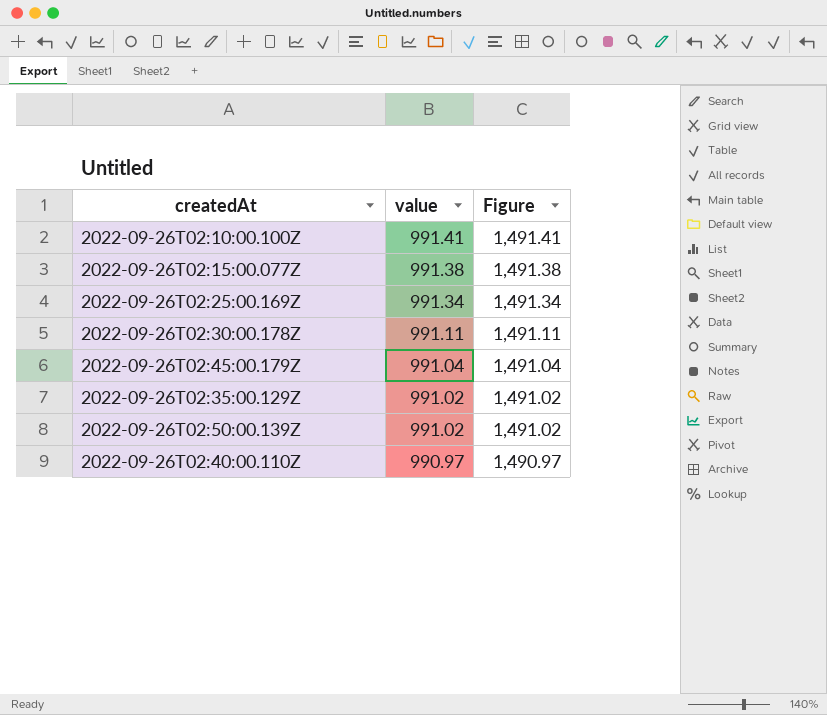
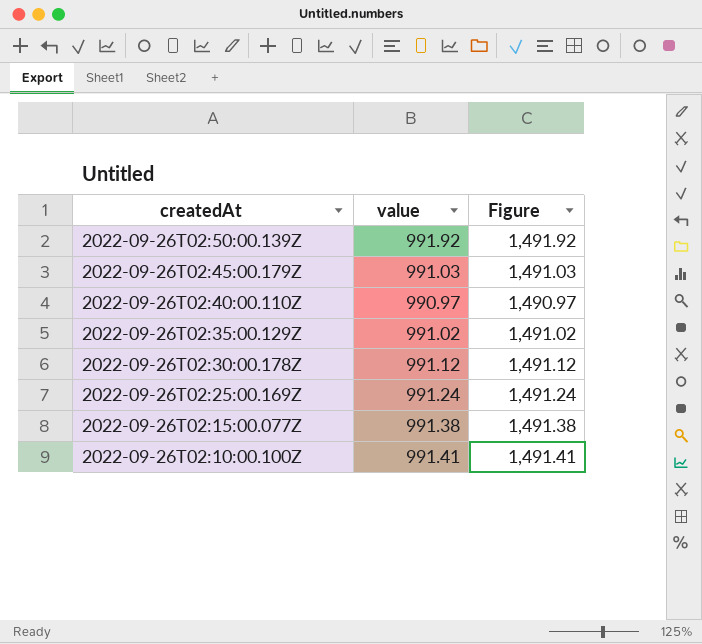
row order: value descending -> createdAt descending
2022-09-26T02:50:00.139Z | value: 991.02 -> 991.92
2022-09-26T02:50:00.139Z | Figure: 1,491.02 -> 1,491.92
2022-09-26T02:45:00.179Z | value: 991.04 -> 991.03
2022-09-26T02:45:00.179Z | Figure: 1,491.04 -> 1,491.03
2022-09-26T02:30:00.178Z | value: 991.11 -> 991.12
2022-09-26T02:30:00.178Z | Figure: 1,491.11 -> 1,491.12
2022-09-26T02:25:00.169Z | value: 991.34 -> 991.24
2022-09-26T02:25:00.169Z | Figure: 1,491.34 -> 1,491.24

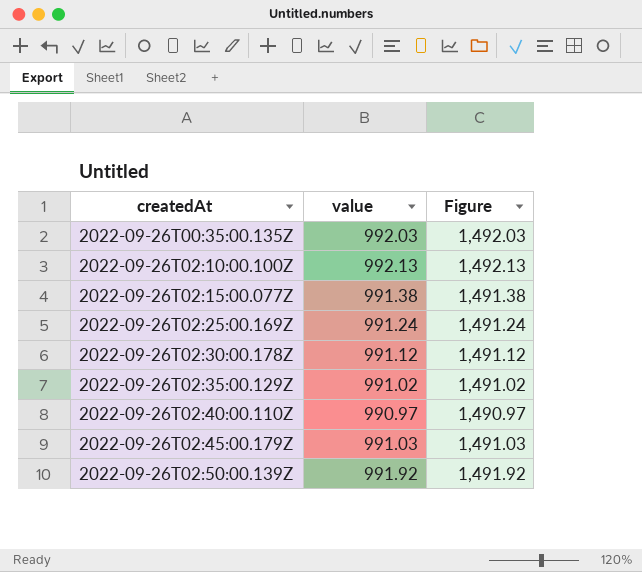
row order: createdAt descending -> createdAt ascending
row 2022-09-26T00:35:00.135Z: none -> 992.03 | 1,492.03
2022-09-26T02:10:00.100Z | value: 991.41 -> 992.13
2022-09-26T02:10:00.100Z | Figure: 1,491.41 -> 1,492.13

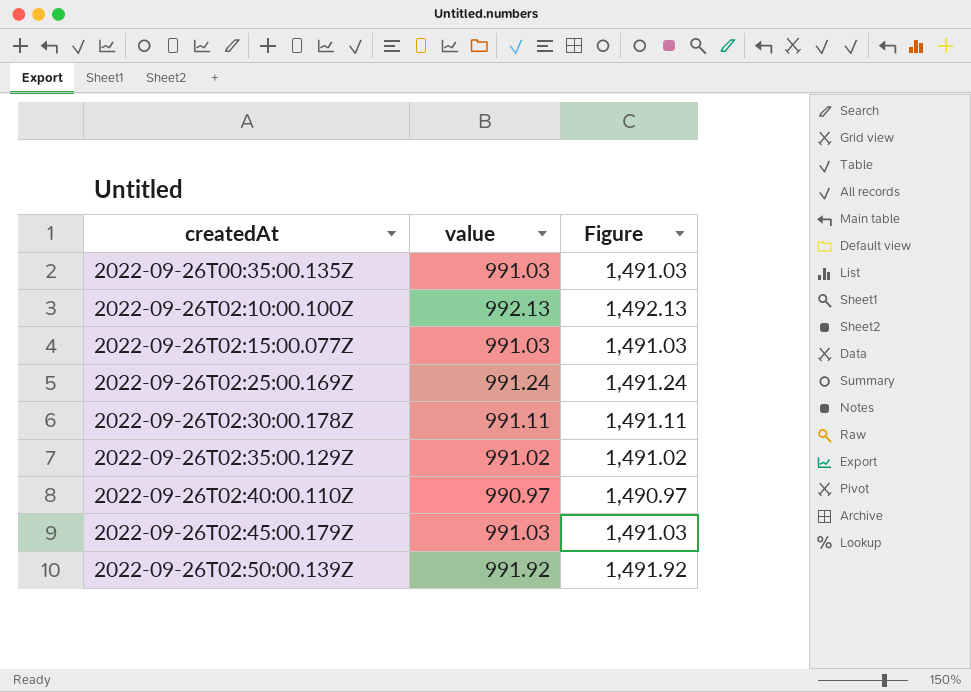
2022-09-26T00:35:00.135Z | value: 992.03 -> 991.03
2022-09-26T00:35:00.135Z | Figure: 1,492.03 -> 1,491.03
2022-09-26T02:15:00.077Z | value: 991.38 -> 991.03
2022-09-26T02:15:00.077Z | Figure: 1,491.38 -> 1,491.03
2022-09-26T02:30:00.178Z | value: 991.12 -> 991.11
2022-09-26T02:30:00.178Z | Figure: 1,491.12 -> 1,491.11

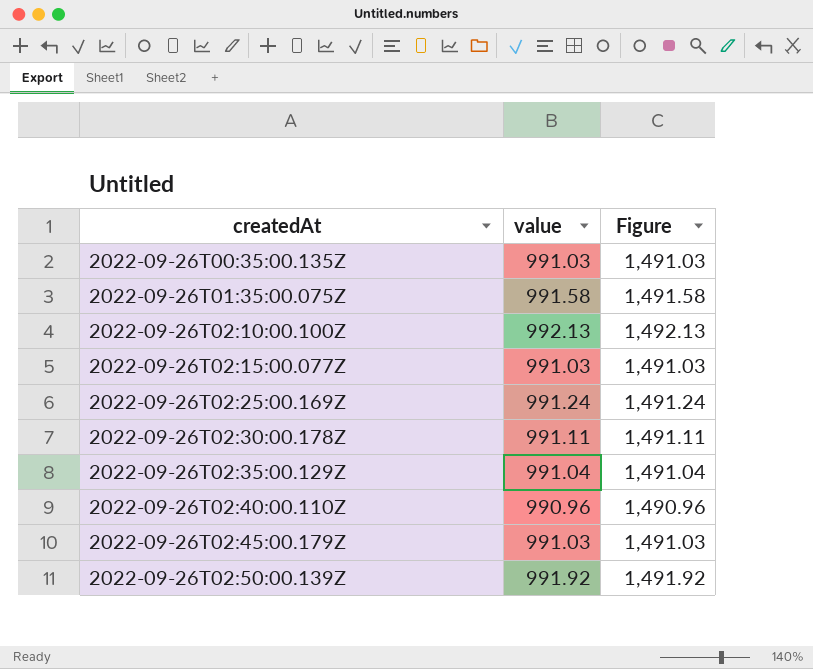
row 2022-09-26T01:35:00.075Z: none -> 991.58 | 1,491.58
2022-09-26T02:35:00.129Z | value: 991.02 -> 991.04
2022-09-26T02:35:00.129Z | Figure: 1,491.02 -> 1,491.04
2022-09-26T02:40:00.110Z | value: 990.97 -> 990.96
2022-09-26T02:40:00.110Z | Figure: 1,490.97 -> 1,490.96

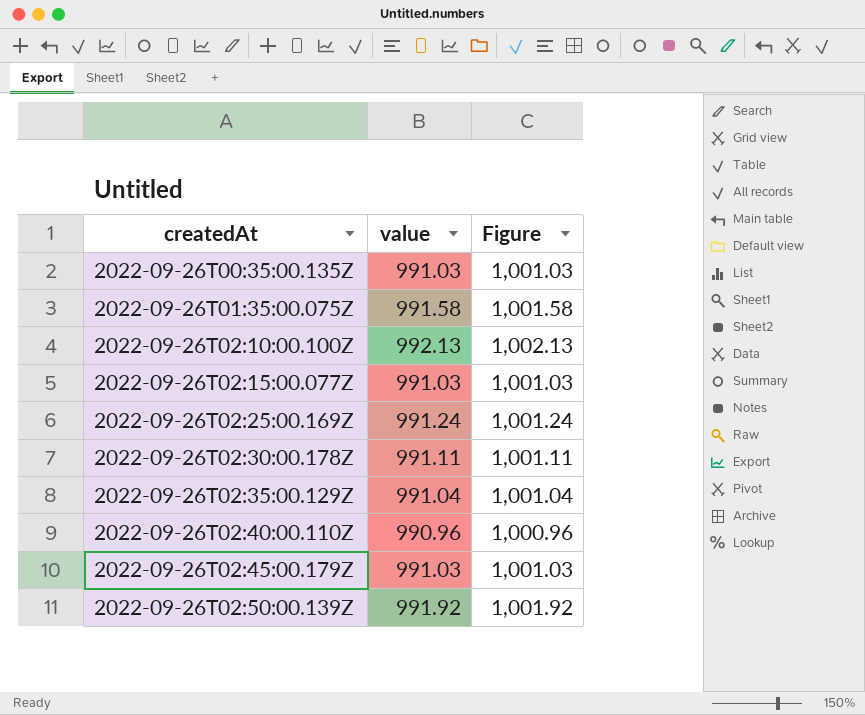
column Figure | formula: [value] + 500 -> [value] + 10

